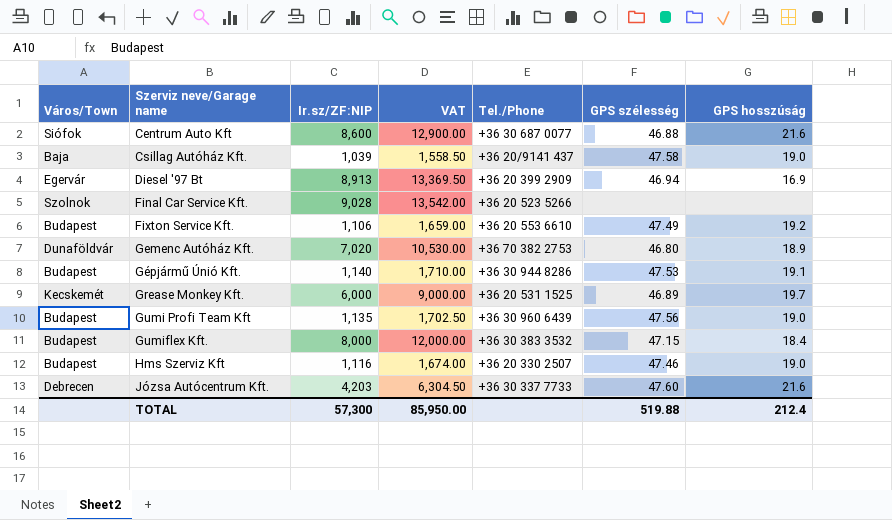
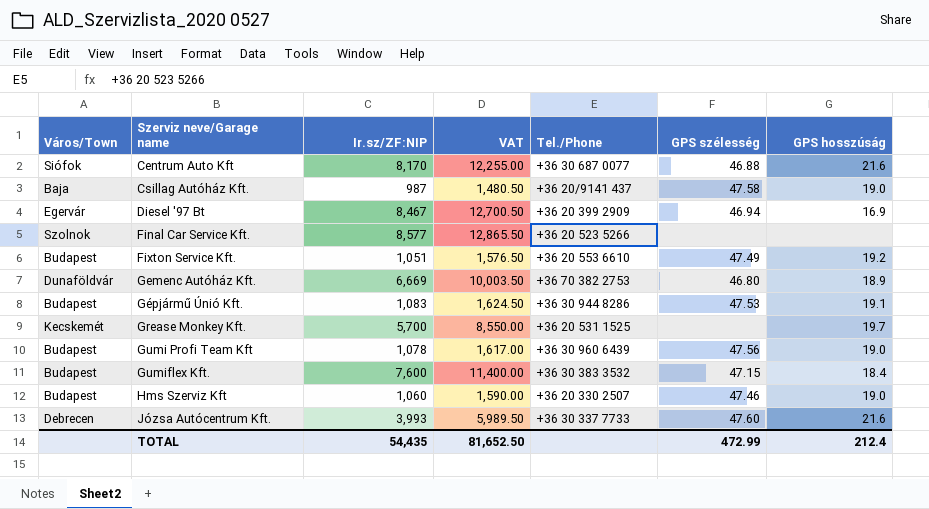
Centrum Auto Kft | Ir.sz/ZF:NIP: 8,600 -> 8,170
Centrum Auto Kft | VAT: 12,900.00 -> 12,255.00
Csillag Autóház Kft. | Ir.sz/ZF:NIP: 1,039 -> 987
Csillag Autóház Kft. | VAT: 1,558.50 -> 1,480.50
Diesel '97 Bt | Ir.sz/ZF:NIP: 8,913 -> 8,467
Diesel '97 Bt | VAT: 13,369.50 -> 12,700.50
Final Car Service Kft. | Ir.sz/ZF:NIP: 9,028 -> 8,577
Final Car Service Kft. | VAT: 13,542.00 -> 12,865.50
Fixton Service Kft. | Ir.sz/ZF:NIP: 1,106 -> 1,051
Fixton Service Kft. | VAT: 1,659.00 -> 1,576.50
Gemenc Autóház Kft. | Ir.sz/ZF:NIP: 7,020 -> 6,669
Gemenc Autóház Kft. | VAT: 10,530.00 -> 10,003.50
Gépjármű Únió Kft. | Ir.sz/ZF:NIP: 1,140 -> 1,083
Gépjármű Únió Kft. | VAT: 1,710.00 -> 1,624.50
Grease Monkey Kft. | Ir.sz/ZF:NIP: 6,000 -> 5,700
Grease Monkey Kft. | VAT: 9,000.00 -> 8,550.00
Grease Monkey Kft. | GPS szélesség: 46.89 -> none
Gumi Profi Team Kft | Ir.sz/ZF:NIP: 1,135 -> 1,078
Gumi Profi Team Kft | VAT: 1,702.50 -> 1,617.00
Gumiflex Kft. | Ir.sz/ZF:NIP: 8,000 -> 7,600
Gumiflex Kft. | VAT: 12,000.00 -> 11,400.00
Hms Szerviz Kft | Ir.sz/ZF:NIP: 1,116 -> 1,060
Hms Szerviz Kft | VAT: 1,674.00 -> 1,590.00
Józsa Autócentrum Kft. | Ir.sz/ZF:NIP: 4,203 -> 3,993
Józsa Autócentrum Kft. | VAT: 6,304.50 -> 5,989.50
TOTAL | Ir.sz/ZF:NIP: 57,300 -> 54,435
TOTAL | VAT: 85,950.00 -> 81,652.50
TOTAL | GPS szélesség: 519.88 -> 472.99

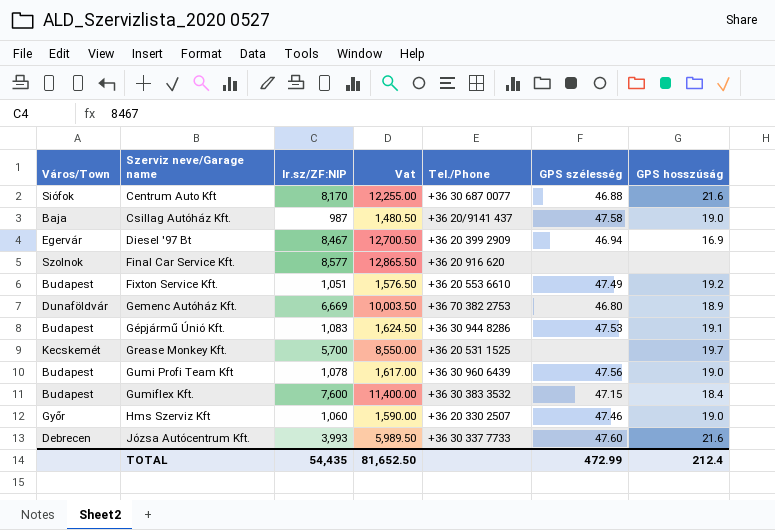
column name: VAT -> Vat
Final Car Service Kft. | Tel./Phone: +36 20 523 5266 -> +36 20 916 620
Hms Szerviz Kft | Város/Town: Budapest -> Győr

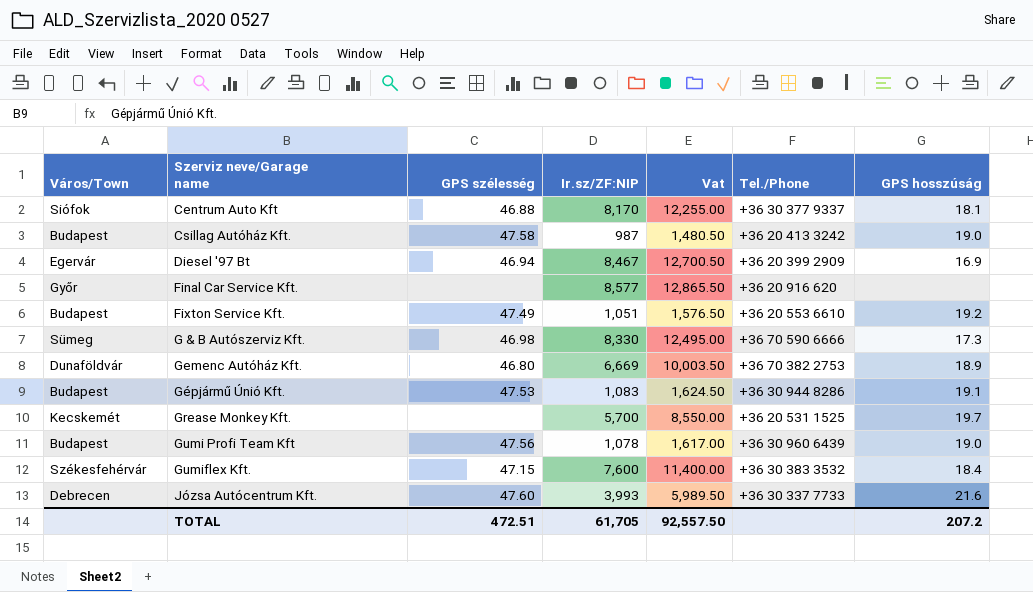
column GPS szélesség | position: 6 -> 3
row Hms Szerviz Kft: Győr | 1,060 | 1,590.00 | +36 20 330 2507 | 47.46 | 19.0 -> none
Centrum Auto Kft | Tel./Phone: +36 30 687 0077 -> +36 30 377 9337
Centrum Auto Kft | GPS hosszúság: 21.6 -> 18.1
Csillag Autóház Kft. | Város/Town: Baja -> Budapest
Csillag Autóház Kft. | Tel./Phone: +36 20/9141 437 -> +36 20 413 3242
Final Car Service Kft. | Város/Town: Szolnok -> Győr
row G & B Autószerviz Kft.: none -> Sümeg | 46.98 | 8,330 | 12,495.00 | +36 70 590 6666 | 17.3
Gumiflex Kft. | Város/Town: Budapest -> Székesfehérvár
TOTAL | GPS szélesség: 472.99 -> 472.51
TOTAL | Ir.sz/ZF:NIP: 54,435 -> 61,705
TOTAL | Vat: 81,652.50 -> 92,557.50
TOTAL | GPS hosszúság: 212.4 -> 207.2

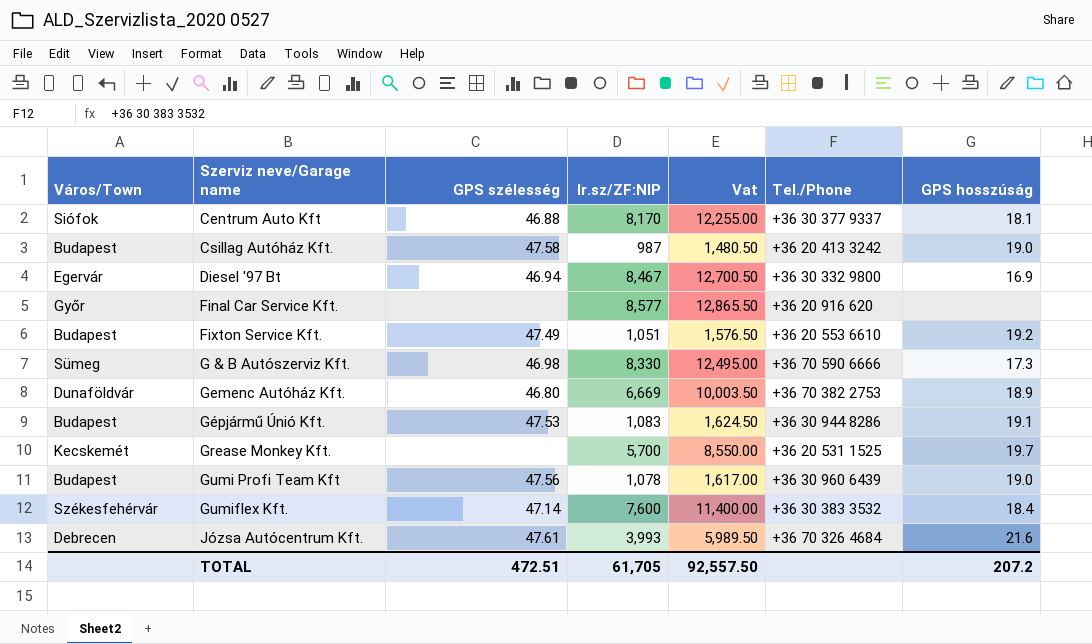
Diesel '97 Bt | Tel./Phone: +36 20 399 2909 -> +36 30 332 9800
Gumiflex Kft. | GPS szélesség: 47.15 -> 47.14
Józsa Autócentrum Kft. | GPS szélesség: 47.60 -> 47.61
Józsa Autócentrum Kft. | Tel./Phone: +36 30 337 7733 -> +36 70 326 4684

